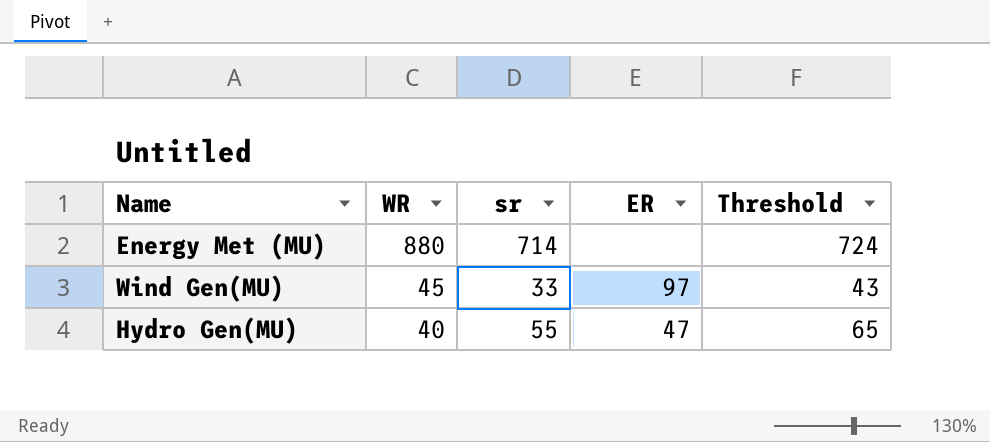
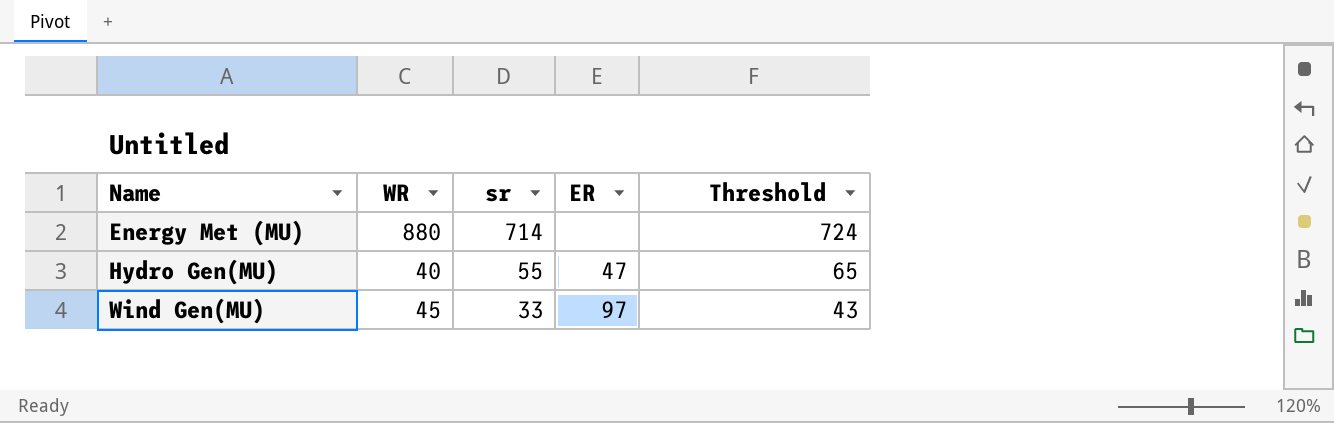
row order: WR descending -> Name ascending

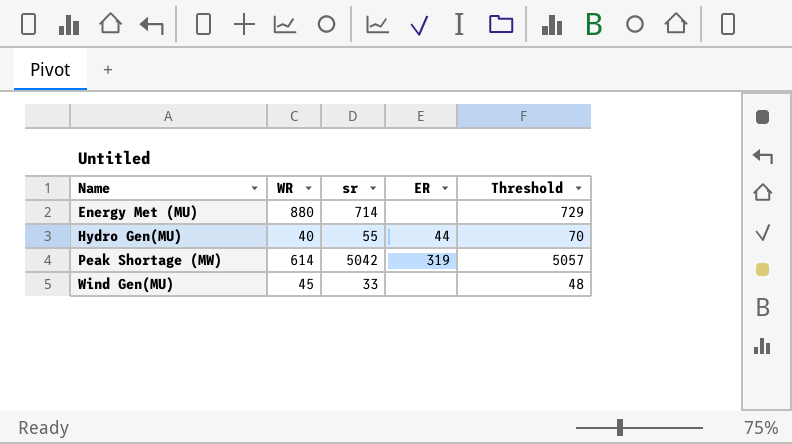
column Threshold | formula: [sr] + 10 -> [sr] + 15
Hydro Gen(MU) | ER: 47 -> 44
row Peak Shortage (MW): none -> 614 | 5042 | 319 | 5057
Wind Gen(MU) | ER: 97 -> none

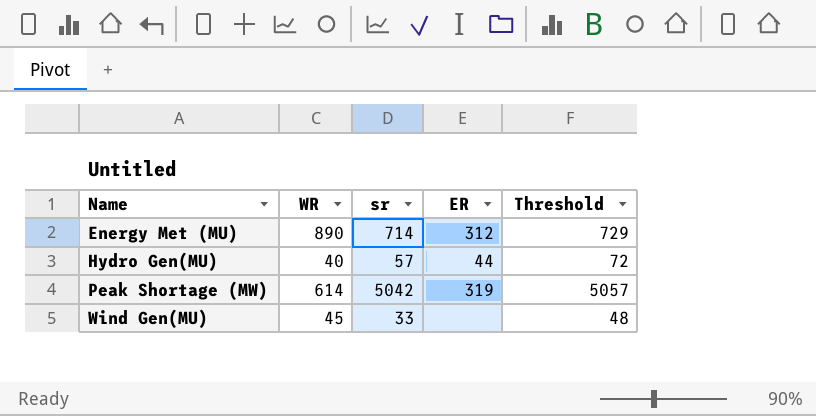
Energy Met (MU) | WR: 880 -> 890
Energy Met (MU) | ER: none -> 312
Hydro Gen(MU) | sr: 55 -> 57
Hydro Gen(MU) | Threshold: 70 -> 72

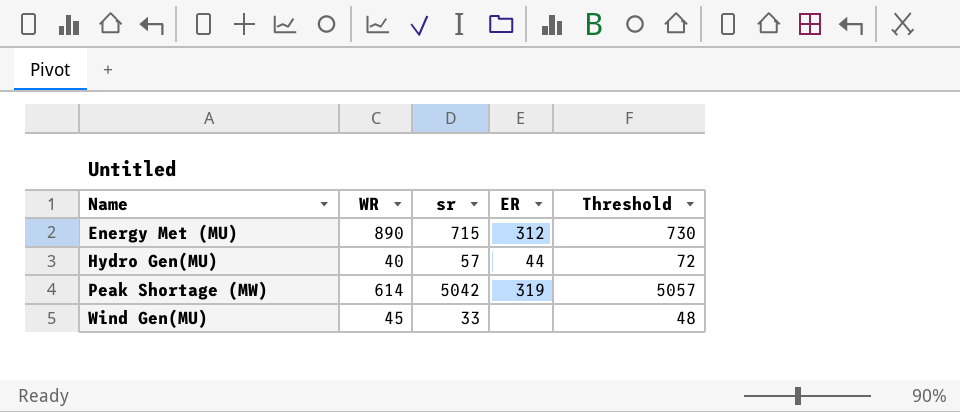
Energy Met (MU) | sr: 714 -> 715
Energy Met (MU) | Threshold: 729 -> 730

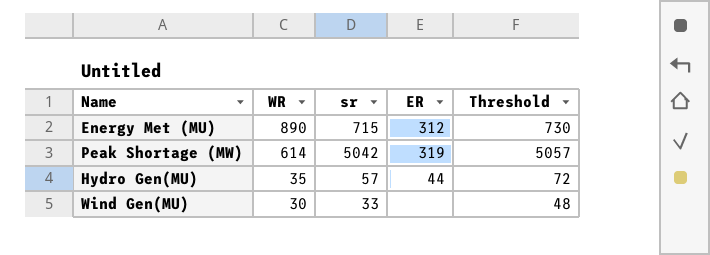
row order: Name ascending -> WR descending
Hydro Gen(MU) | WR: 40 -> 35
Wind Gen(MU) | WR: 45 -> 30

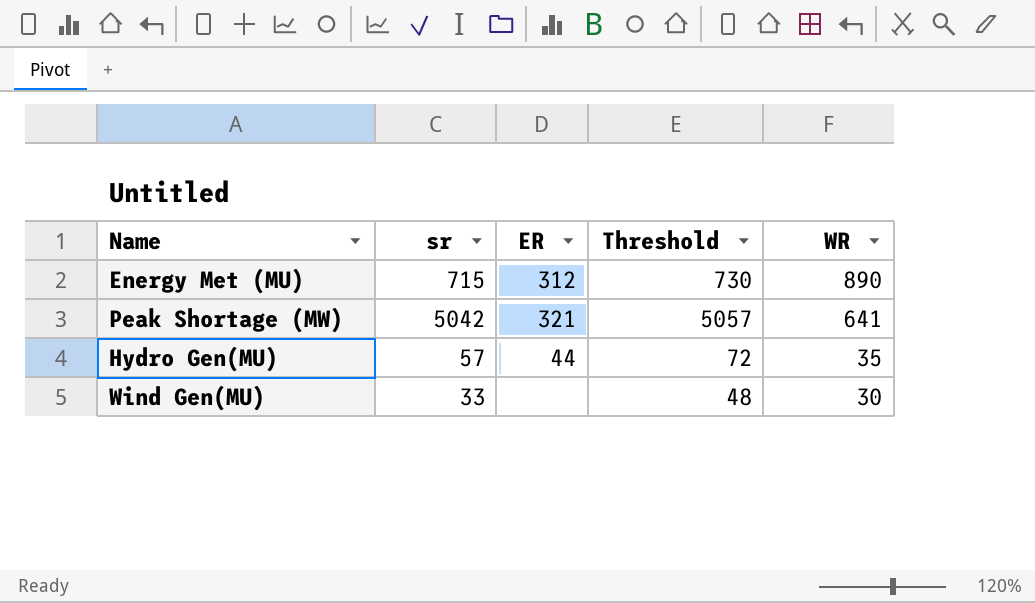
column WR | position: 2 -> 5
Peak Shortage (MW) | ER: 319 -> 321
Peak Shortage (MW) | WR: 614 -> 641

